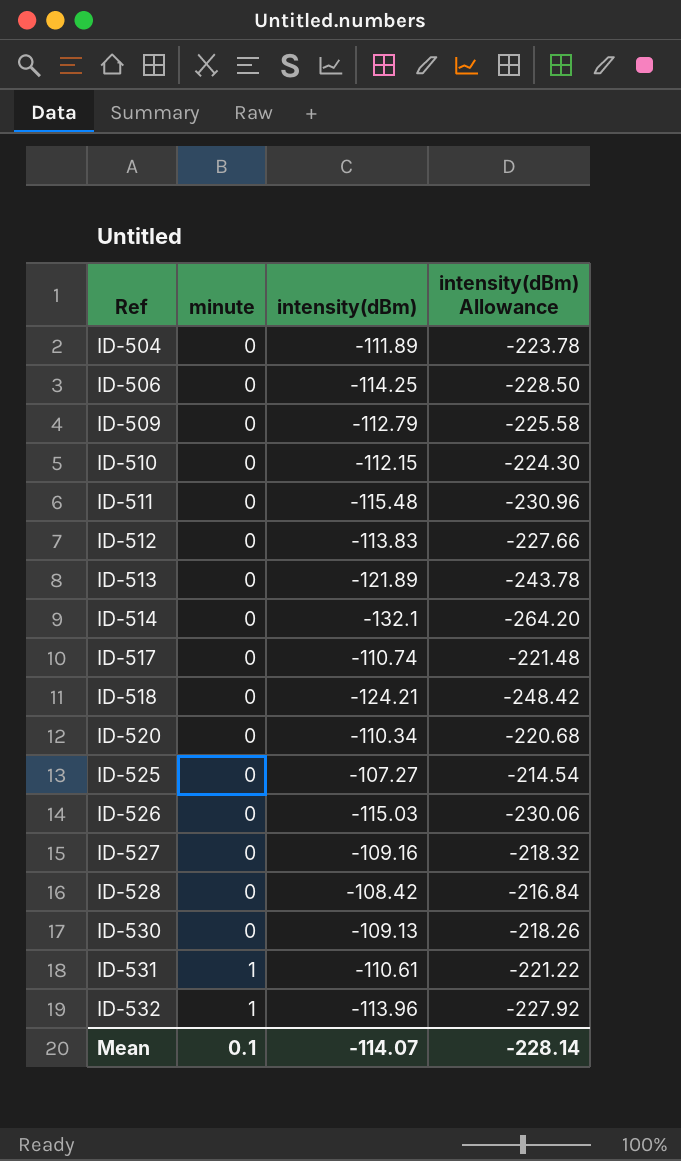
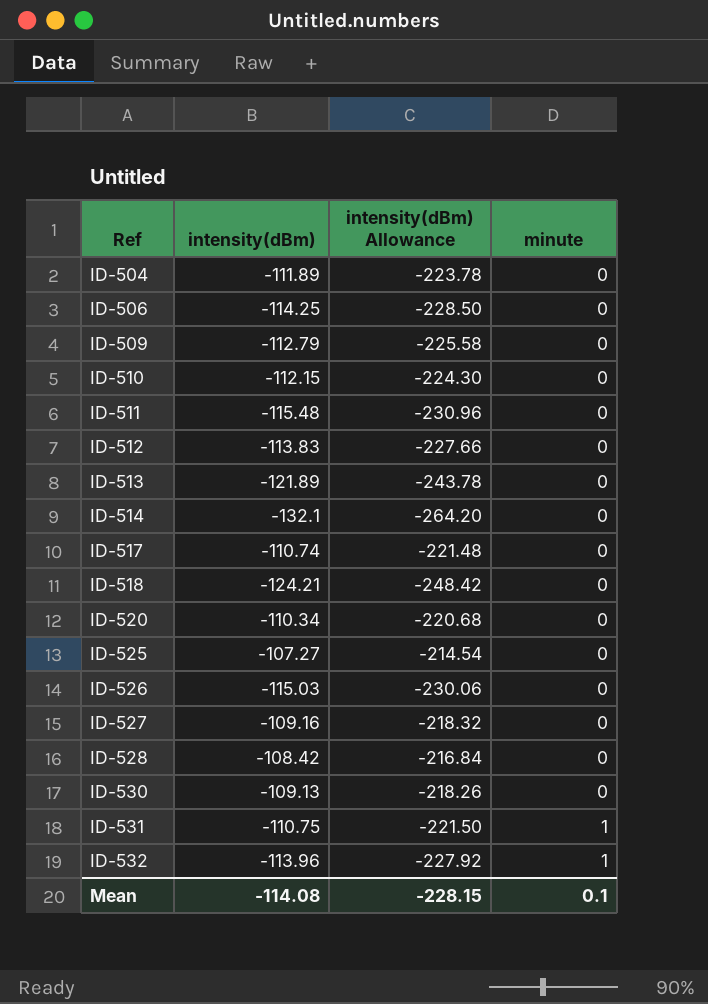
column minute | position: 2 -> 4
ID-531 | intensity(dBm): -110.61 -> -110.75
ID-531 | intensity(dBm) Allowance: -221.22 -> -221.50
Mean | intensity(dBm): -114.07 -> -114.08
Mean | intensity(dBm) Allowance: -228.14 -> -228.15

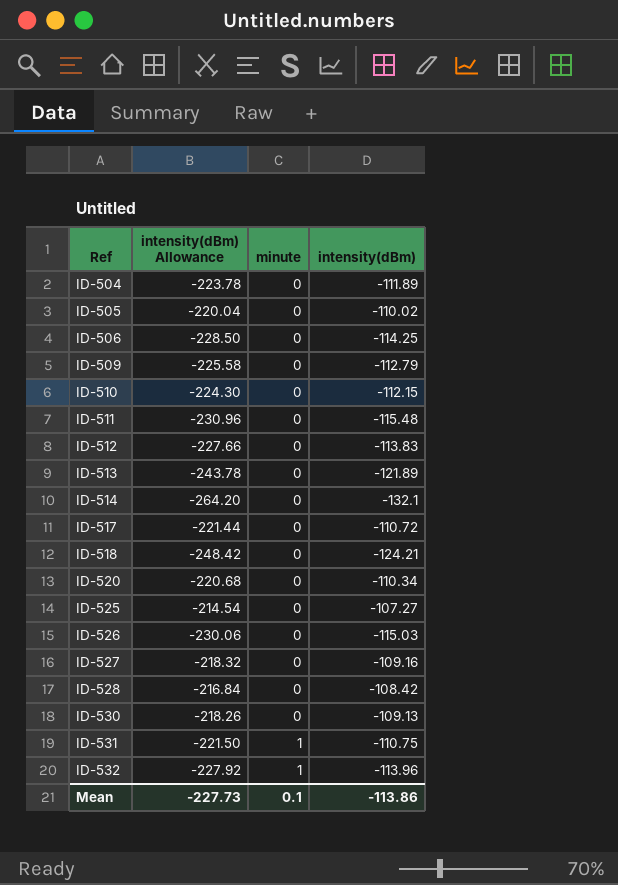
column intensity(dBm) | position: 2 -> 4
row ID-505: none -> -220.04 | 0 | -110.02
ID-517 | intensity(dBm) Allowance: -221.48 -> -221.44
ID-517 | intensity(dBm): -110.74 -> -110.72
Mean | intensity(dBm) Allowance: -228.15 -> -227.73
Mean | intensity(dBm): -114.08 -> -113.86

